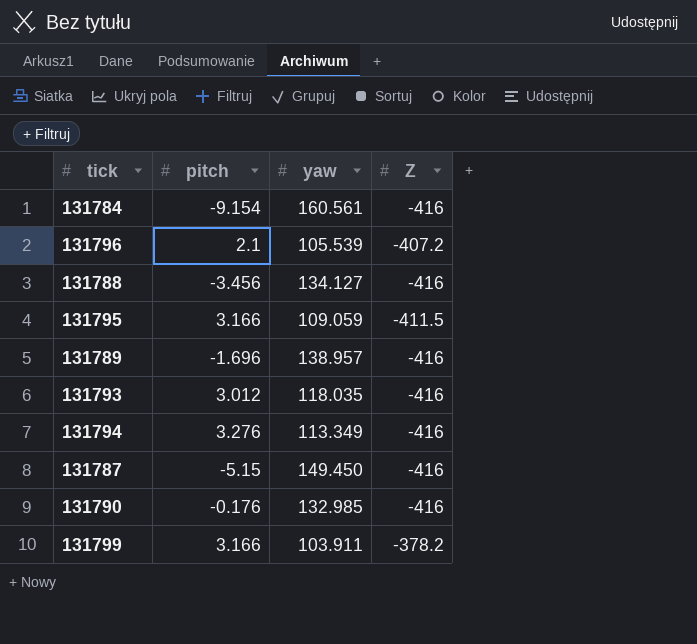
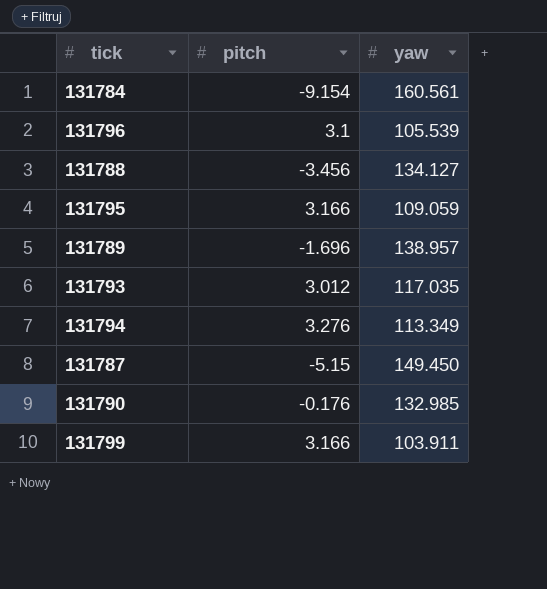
column Z | position: 4 -> none
131796 | pitch: 2.1 -> 3.1
131793 | yaw: 118.035 -> 117.035

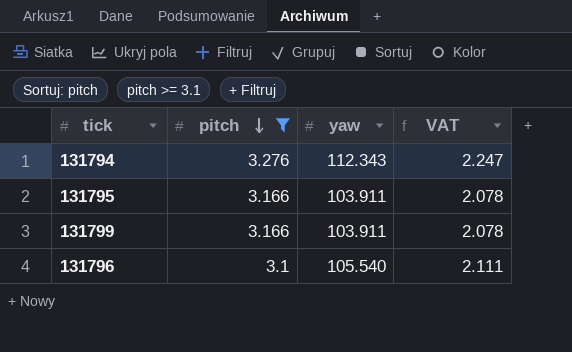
filter: none -> pitch >= 3.1
row order: none -> pitch descending
column VAT | formula: none -> [yaw] * 0.02
131794 | yaw: 113.349 -> 112.343
131795 | yaw: 109.059 -> 103.911
131796 | yaw: 105.539 -> 105.540

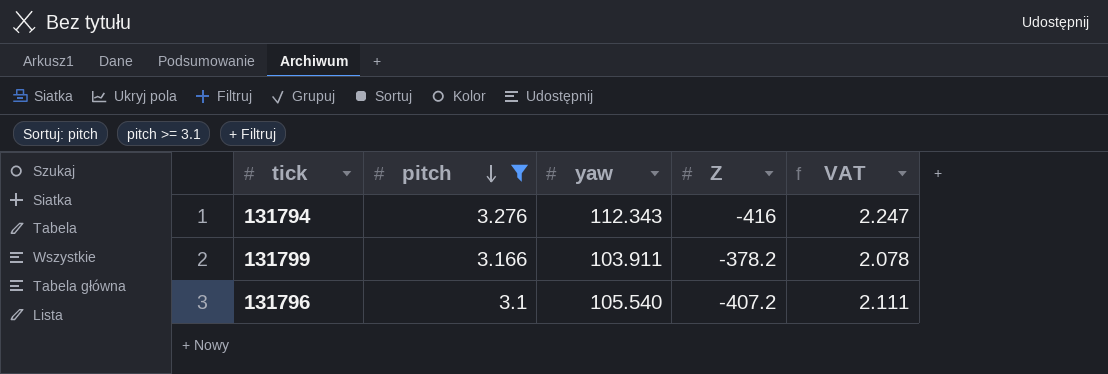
column Z | position: none -> 4
row 131795: 3.166 | 103.911 | 2.078 -> none

